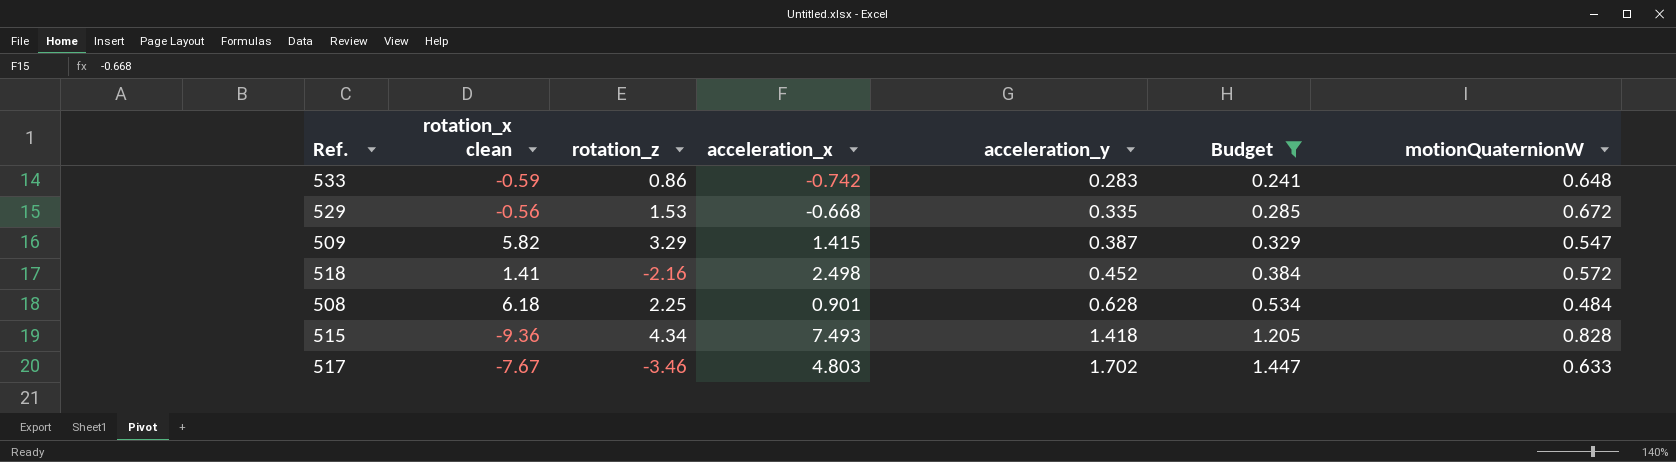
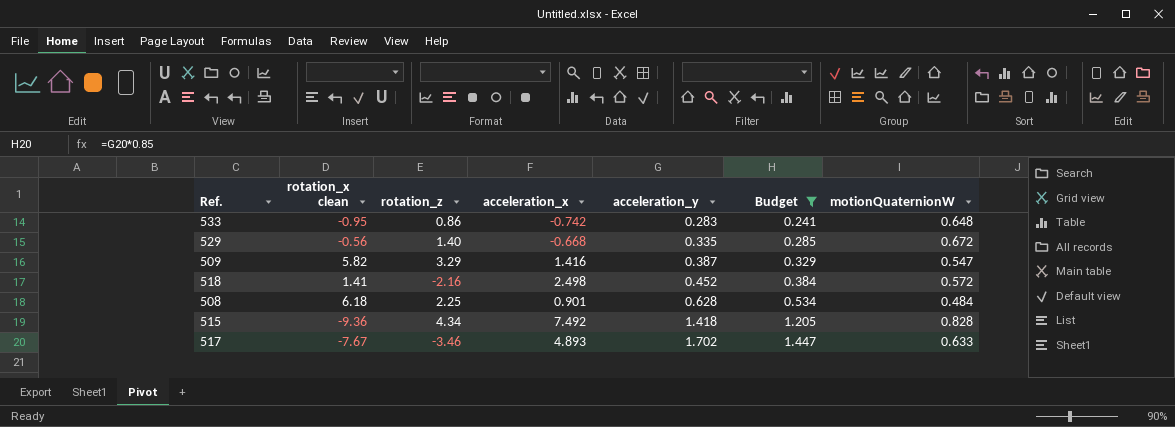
533 | rotation_x clean: -0.59 -> -0.95
529 | rotation_z: 1.53 -> 1.40
509 | acceleration_x: 1.415 -> 1.416
515 | acceleration_x: 7.493 -> 7.492
517 | acceleration_x: 4.803 -> 4.893

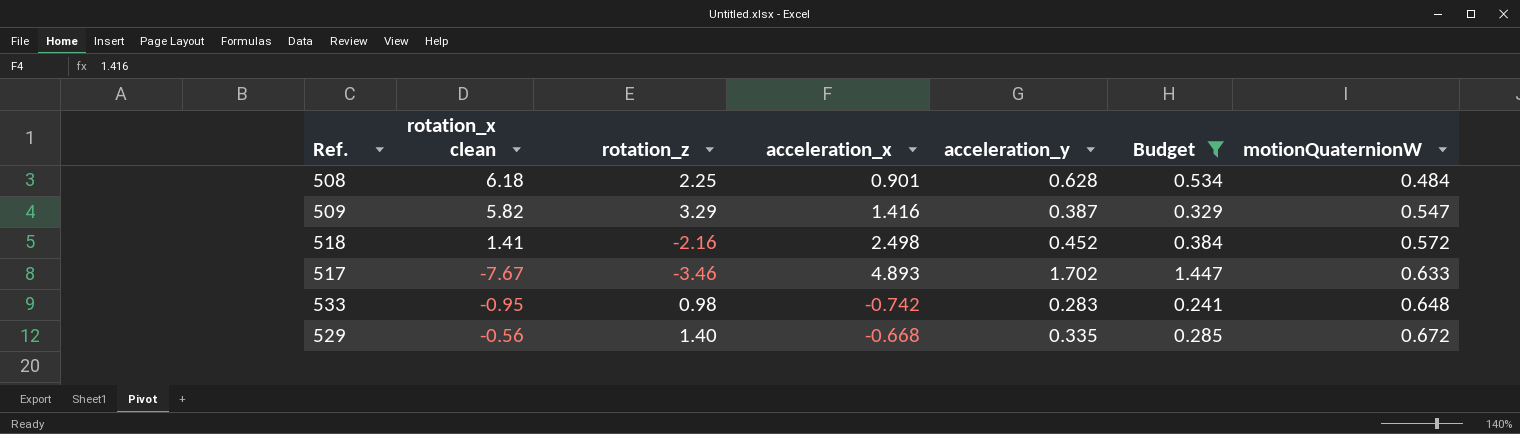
row order: acceleration_y ascending -> motionQuaternionW ascending
row 515: -9.36 | 4.34 | 7.492 | 1.418 | 1.205 | 0.828 -> none
533 | rotation_z: 0.86 -> 0.98

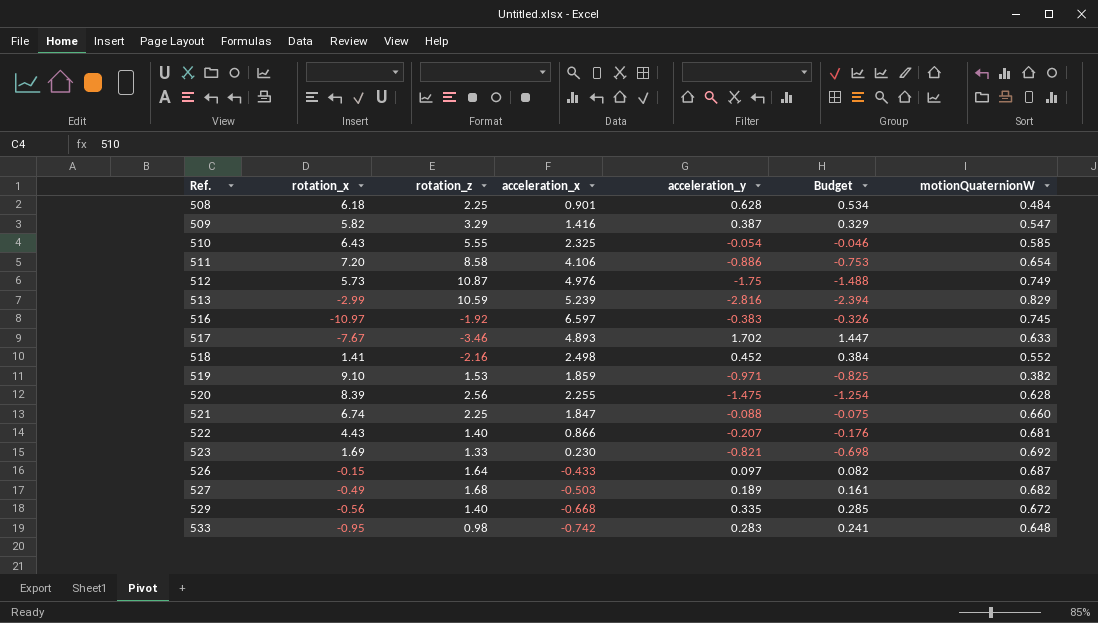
filter: Budget >= 0.241 -> none
row order: motionQuaternionW ascending -> Ref. ascending
column name: rotation_x clean -> rotation_x
518 | motionQuaternionW: 0.572 -> 0.552

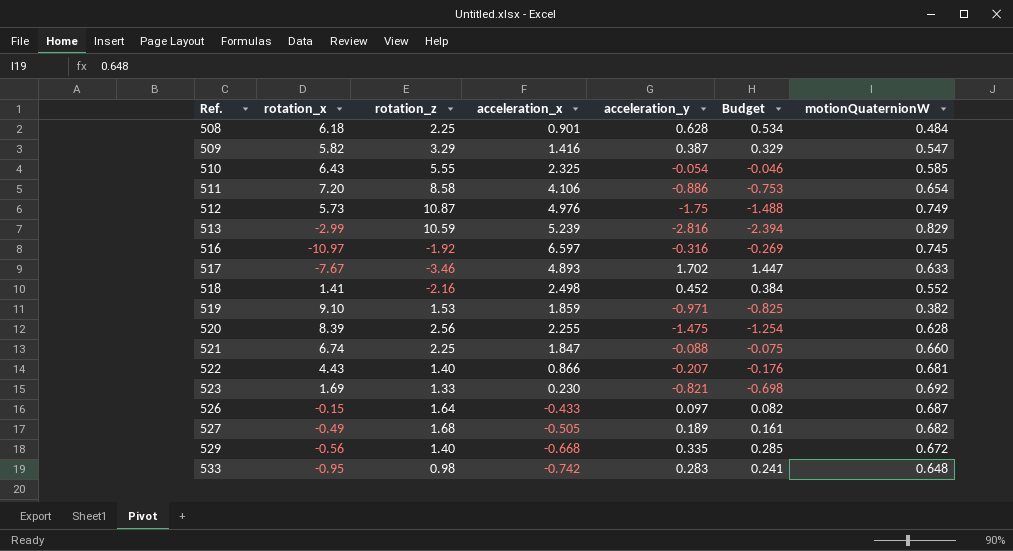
516 | acceleration_y: -0.383 -> -0.316
516 | Budget: -0.326 -> -0.269
527 | acceleration_x: -0.503 -> -0.505

